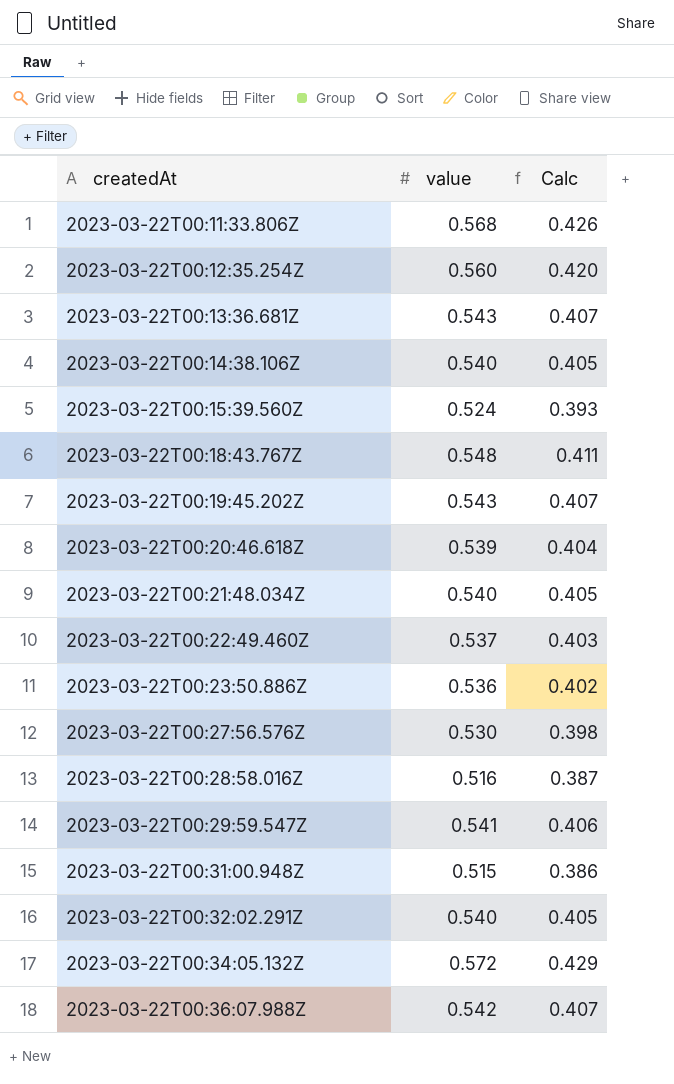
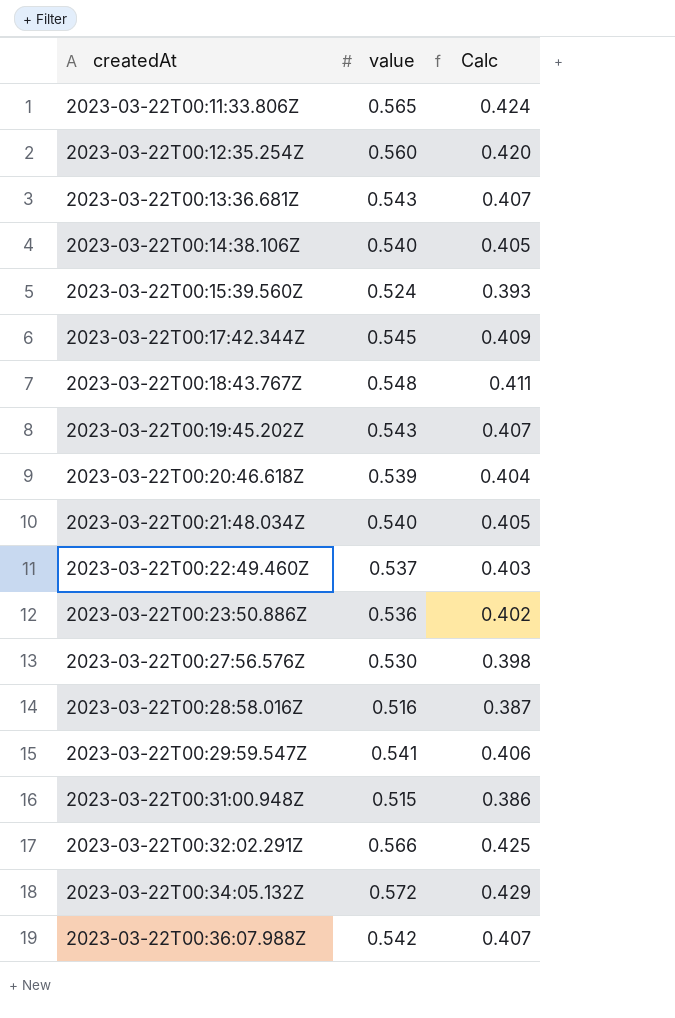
2023-03-22T00:11:33.806Z | value: 0.568 -> 0.565
2023-03-22T00:11:33.806Z | Calc: 0.426 -> 0.424
row 2023-03-22T00:17:42.344Z: none -> 0.545 | 0.409
2023-03-22T00:32:02.291Z | value: 0.540 -> 0.566
2023-03-22T00:32:02.291Z | Calc: 0.405 -> 0.425

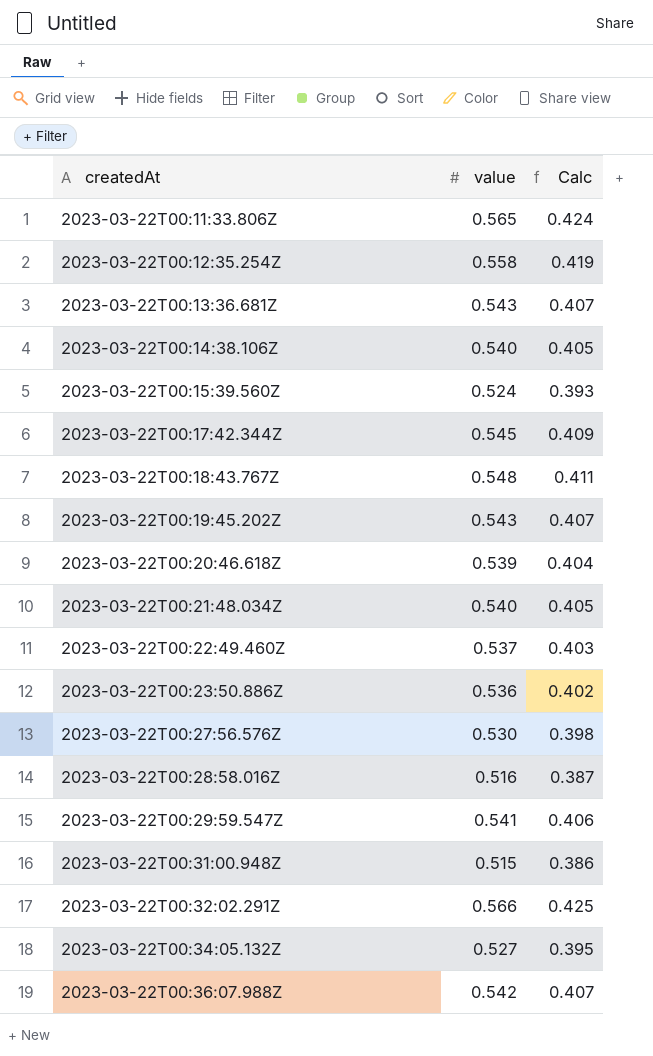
2023-03-22T00:12:35.254Z | value: 0.560 -> 0.558
2023-03-22T00:12:35.254Z | Calc: 0.420 -> 0.419
2023-03-22T00:34:05.132Z | value: 0.572 -> 0.527
2023-03-22T00:34:05.132Z | Calc: 0.429 -> 0.395

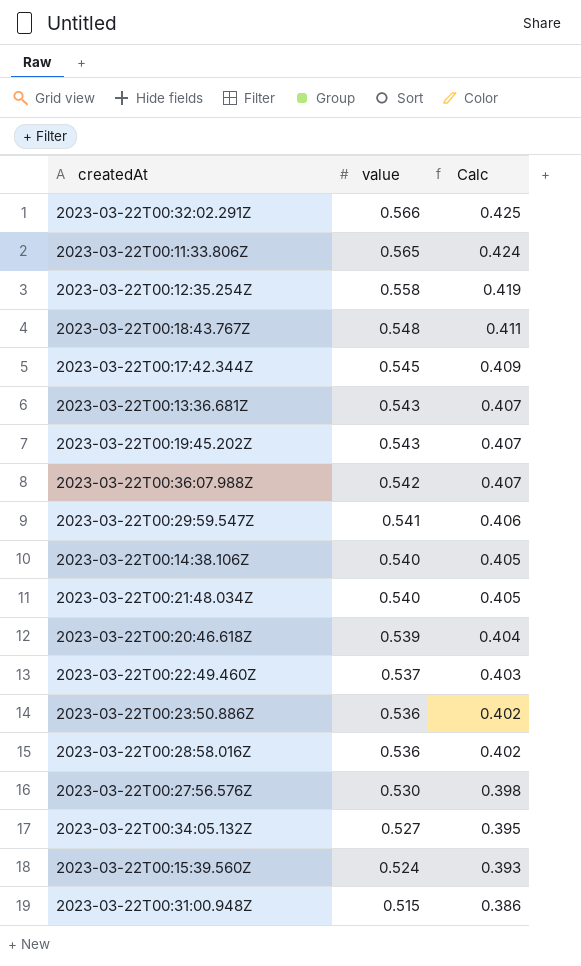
row order: createdAt ascending -> value descending
2023-03-22T00:28:58.016Z | value: 0.516 -> 0.536
2023-03-22T00:28:58.016Z | Calc: 0.387 -> 0.402

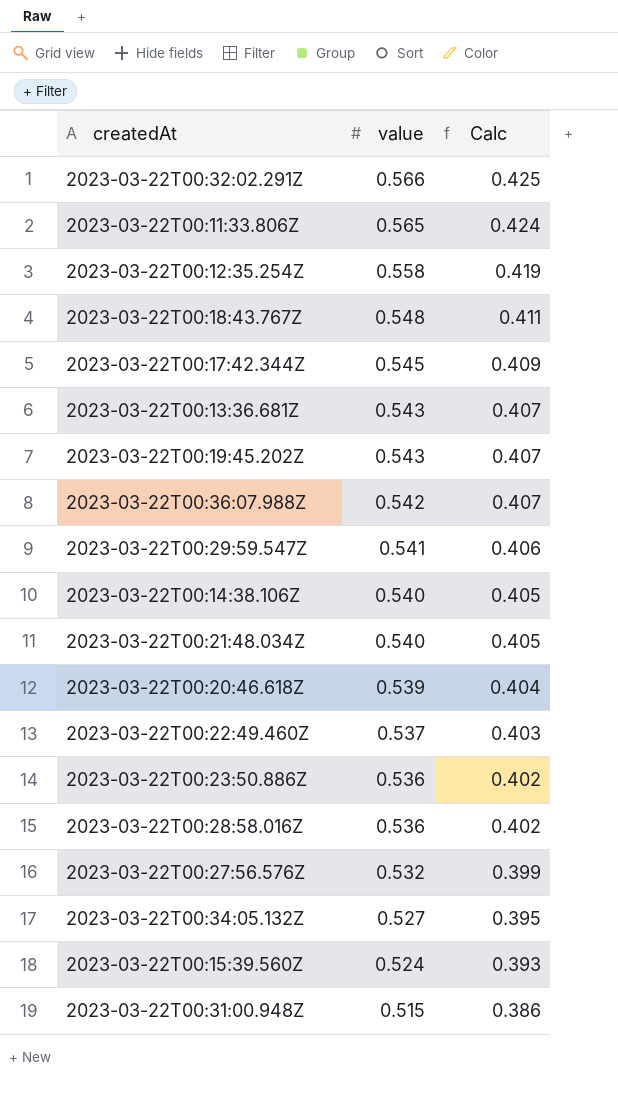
2023-03-22T00:27:56.576Z | value: 0.530 -> 0.532
2023-03-22T00:27:56.576Z | Calc: 0.398 -> 0.399

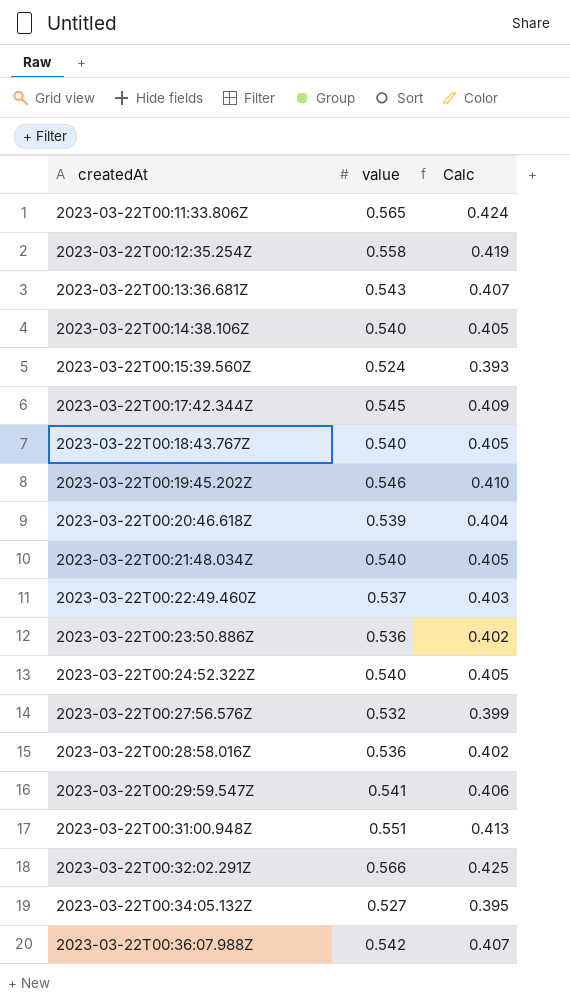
row order: value descending -> createdAt ascending
2023-03-22T00:18:43.767Z | value: 0.548 -> 0.540
2023-03-22T00:18:43.767Z | Calc: 0.411 -> 0.405
2023-03-22T00:19:45.202Z | value: 0.543 -> 0.546
2023-03-22T00:19:45.202Z | Calc: 0.407 -> 0.410
row 2023-03-22T00:24:52.322Z: none -> 0.540 | 0.405
2023-03-22T00:31:00.948Z | value: 0.515 -> 0.551
2023-03-22T00:31:00.948Z | Calc: 0.386 -> 0.413

